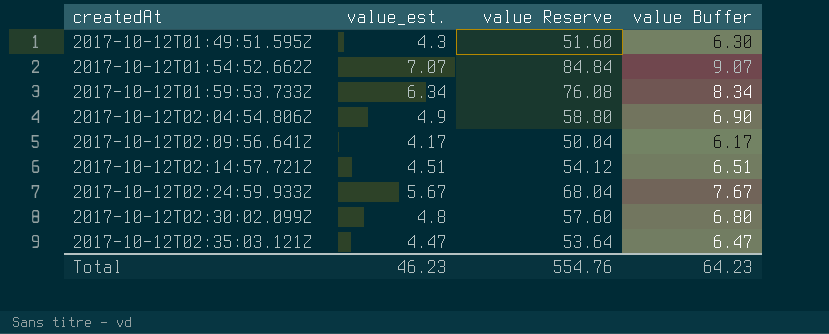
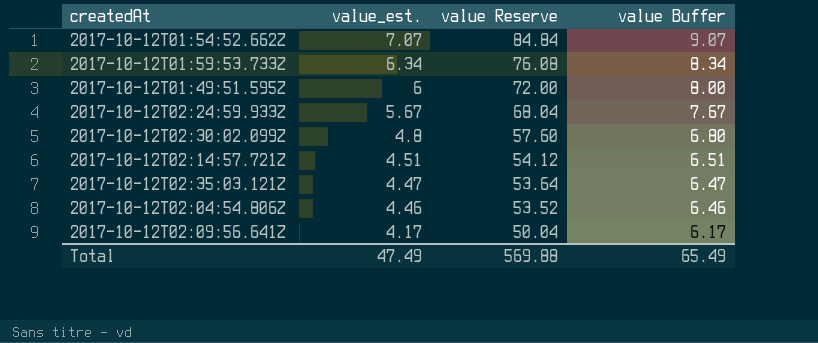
row order: createdAt ascending -> value_est. descending
2017-10-12T01:49:51.595Z | value_est.: 4.3 -> 6
2017-10-12T01:49:51.595Z | value Reserve: 51.60 -> 72.00
2017-10-12T01:49:51.595Z | value Buffer: 6.30 -> 8.00
2017-10-12T02:04:54.806Z | value_est.: 4.9 -> 4.46
2017-10-12T02:04:54.806Z | value Reserve: 58.80 -> 53.52
2017-10-12T02:04:54.806Z | value Buffer: 6.90 -> 6.46
Total | value_est.: 46.23 -> 47.49
Total | value Reserve: 554.76 -> 569.88
Total | value Buffer: 64.23 -> 65.49

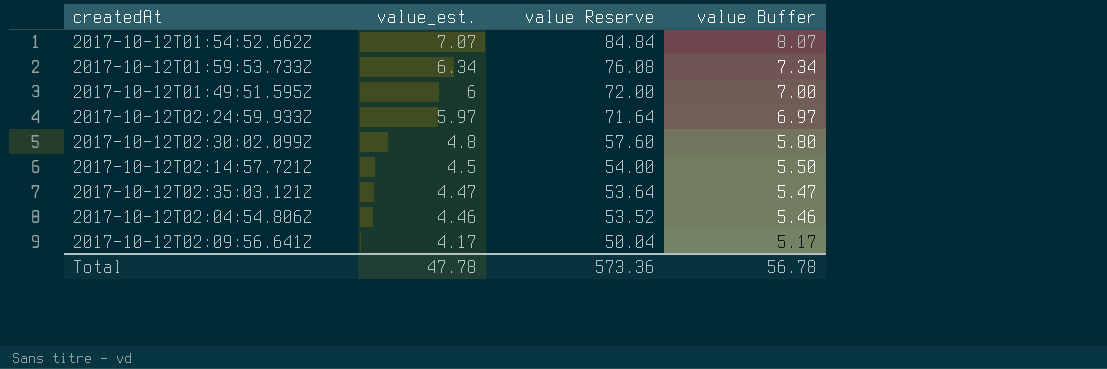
column value Buffer | formula: [value_est.] + 2 -> [value_est.] + 1
2017-10-12T02:24:59.933Z | value_est.: 5.67 -> 5.97
2017-10-12T02:24:59.933Z | value Reserve: 68.04 -> 71.64
2017-10-12T02:14:57.721Z | value_est.: 4.51 -> 4.5
2017-10-12T02:14:57.721Z | value Reserve: 54.12 -> 54.00
Total | value_est.: 47.49 -> 47.78
Total | value Reserve: 569.88 -> 573.36
Total | value Buffer: 65.49 -> 56.78

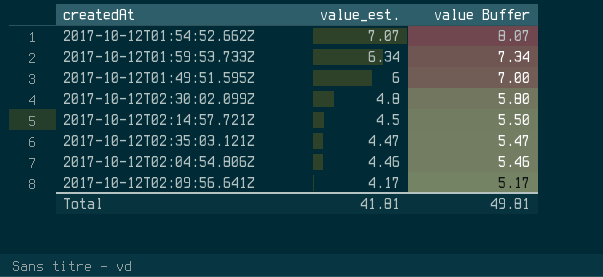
column value Reserve | formula: [value_est.] * 12 -> none
row 2017-10-12T02:24:59.933Z: 5.97 | 71.64 | 6.97 -> none
Total | value_est.: 47.78 -> 41.81
Total | value Buffer: 56.78 -> 49.81

